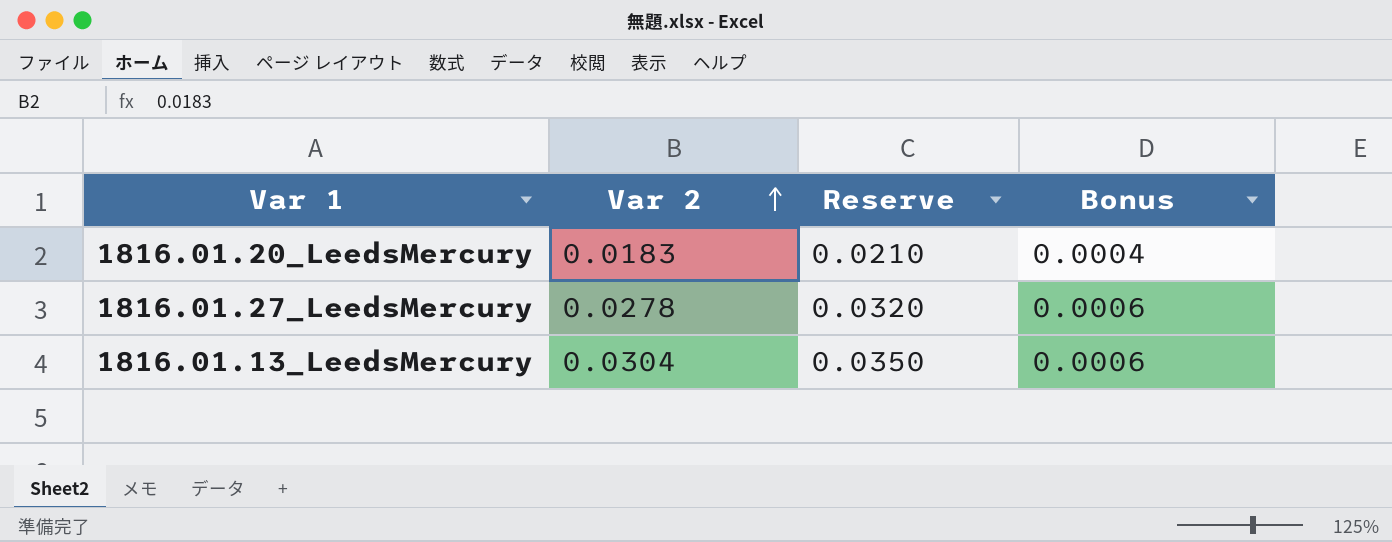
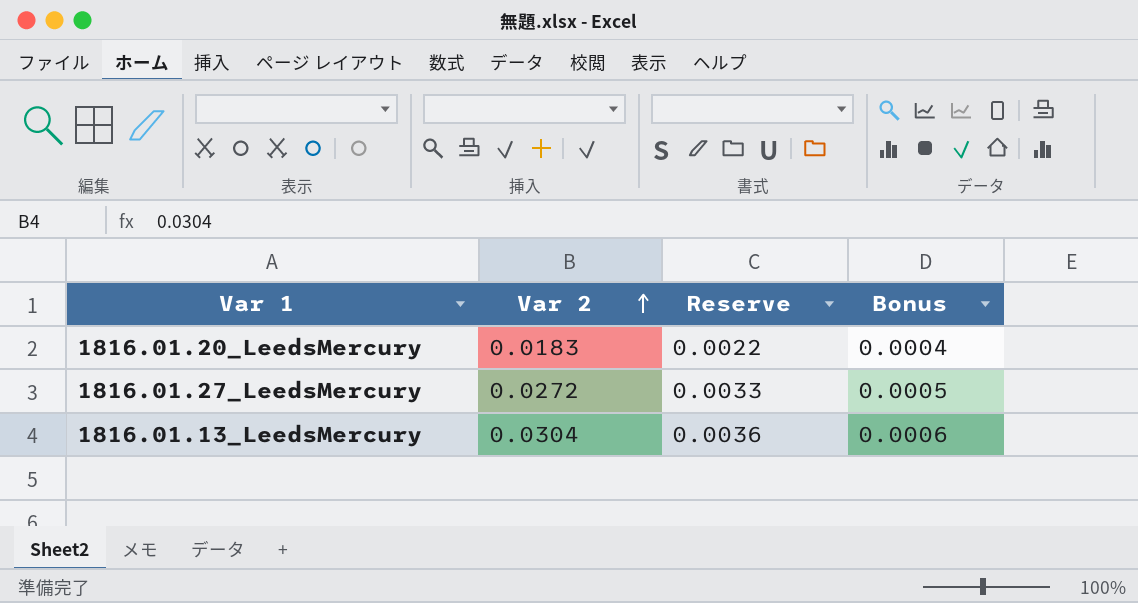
column Reserve | formula: [Var 2] * 1.15 -> [Var 2] * 0.12
1816.01.27_LeedsMercury | Var 2: 0.0278 -> 0.0272
1816.01.27_LeedsMercury | Bonus: 0.0006 -> 0.0005

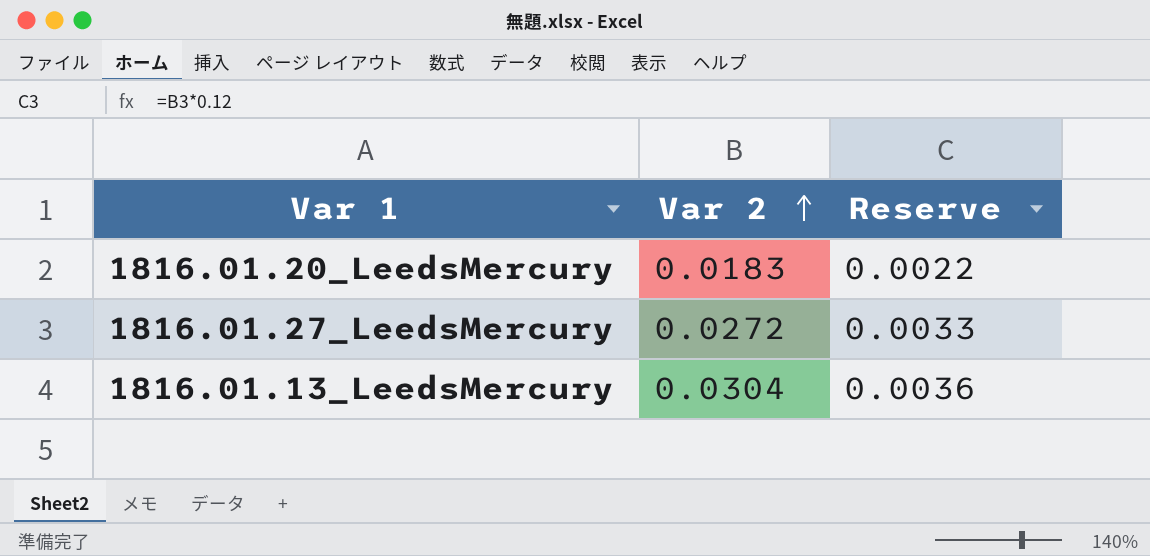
column Bonus | formula: [Var 2] * 0.02 -> none

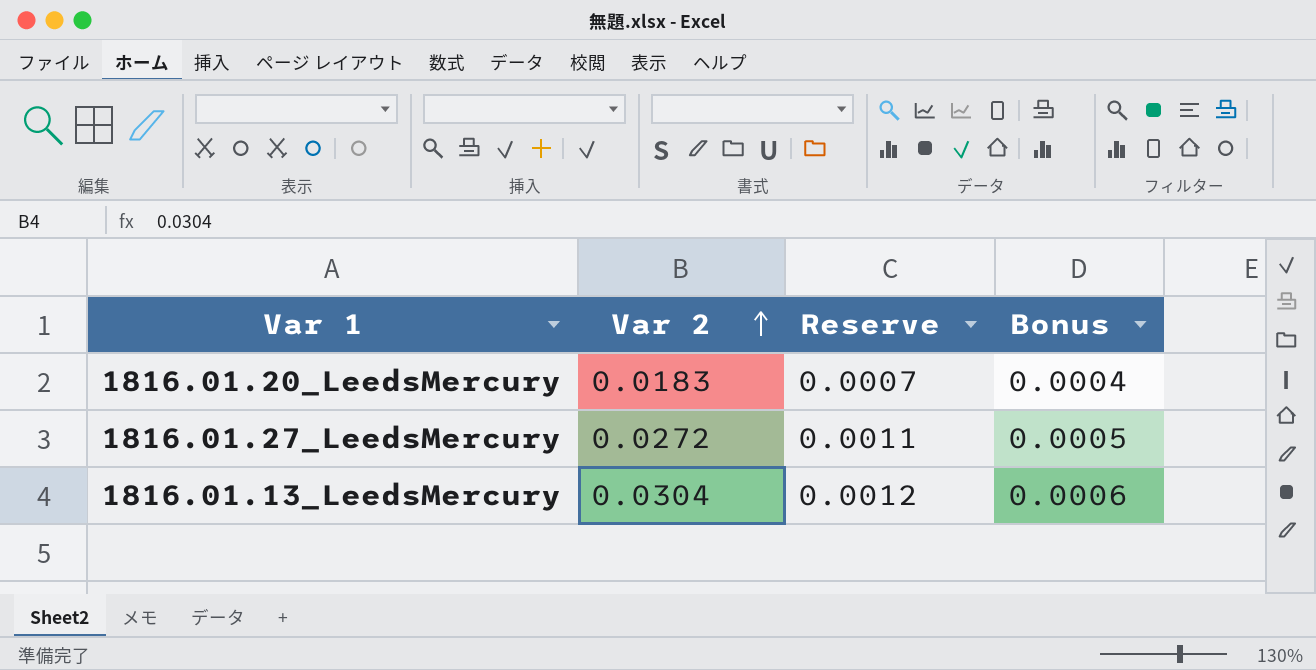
column Reserve | formula: [Var 2] * 0.12 -> [Var 2] * 0.04
column Bonus | formula: none -> [Var 2] * 0.02

